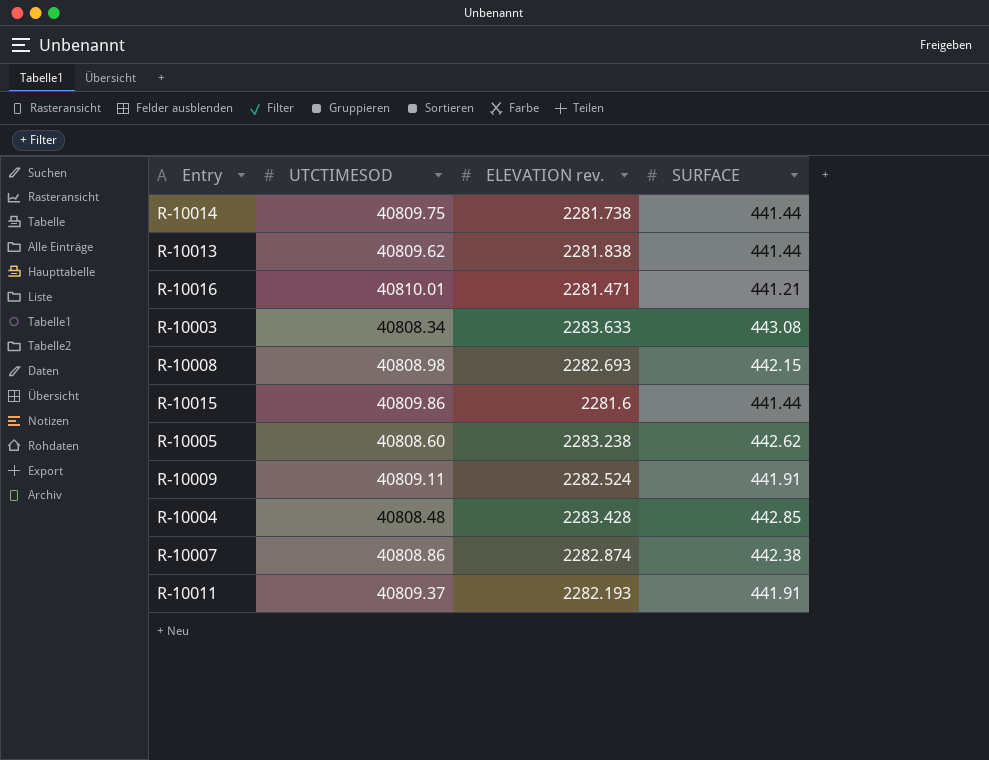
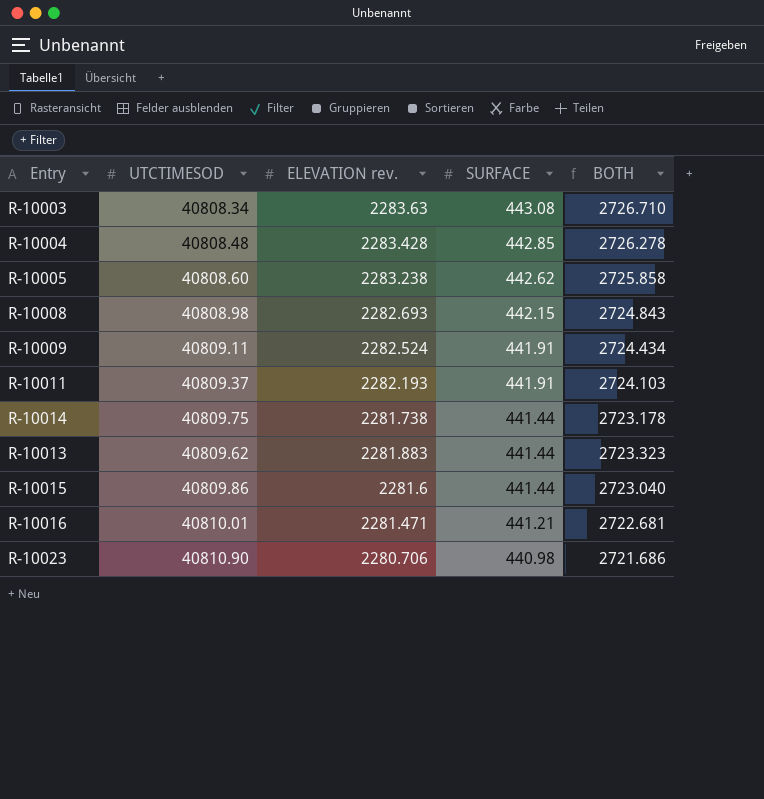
row order: none -> SURFACE descending
column BOTH | formula: none -> [ELEVATION rev.] + [SURFACE]
row R-10007: 40808.86 | 2282.874 | 442.38 -> none
R-10003 | ELEVATION rev.: 2283.633 -> 2283.63
R-10013 | ELEVATION rev.: 2281.838 -> 2281.883
row R-10023: none -> 40810.90 | 2280.706 | 440.98 | 2721.686

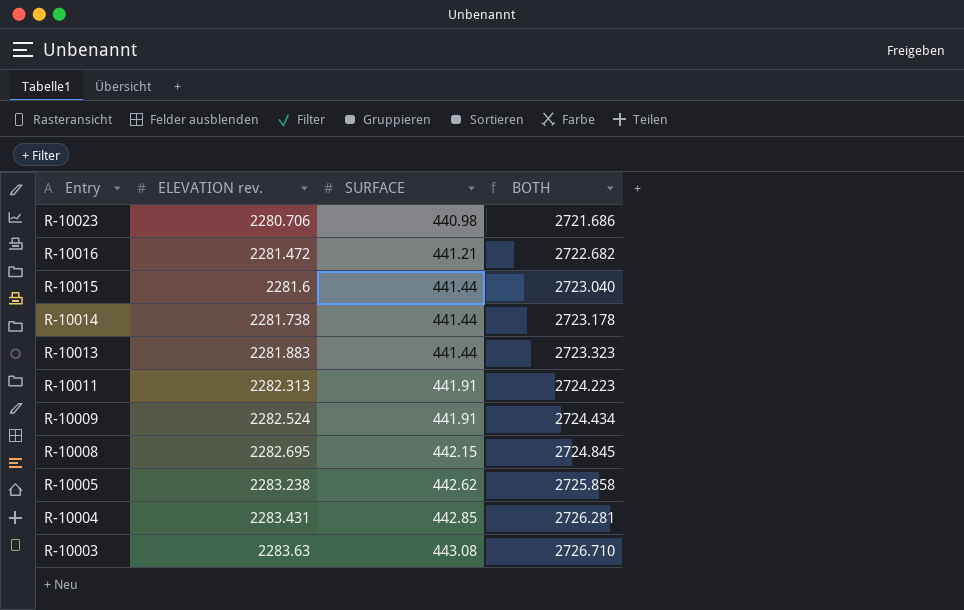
row order: SURFACE descending -> Entry descending
column UTCTIMESOD | position: 2 -> none
R-10016 | ELEVATION rev.: 2281.471 -> 2281.472
R-10016 | BOTH: 2722.681 -> 2722.682
R-10011 | ELEVATION rev.: 2282.193 -> 2282.313
R-10011 | BOTH: 2724.103 -> 2724.223
R-10008 | ELEVATION rev.: 2282.693 -> 2282.695
R-10008 | BOTH: 2724.843 -> 2724.845
R-10004 | ELEVATION rev.: 2283.428 -> 2283.431
R-10004 | BOTH: 2726.278 -> 2726.281

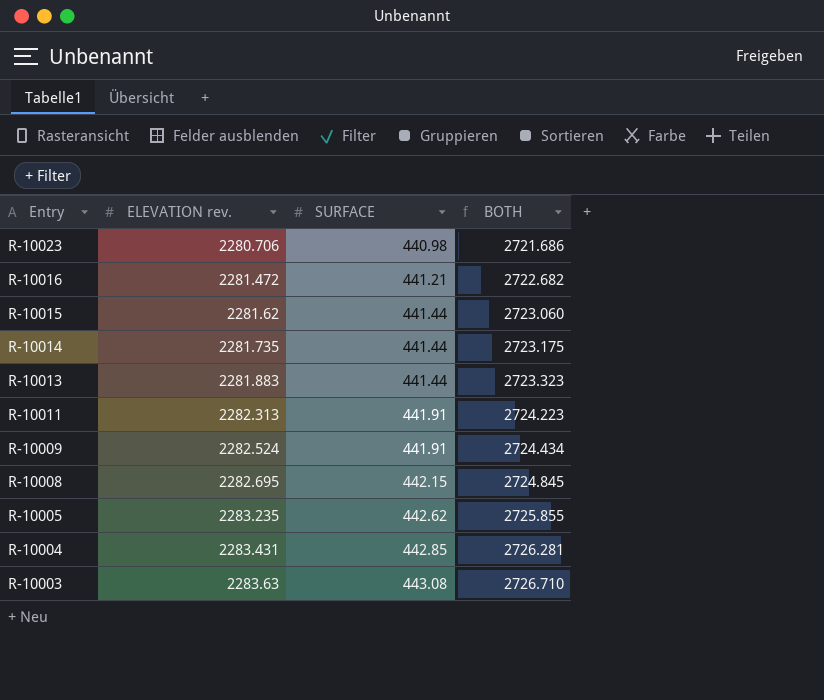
R-10015 | ELEVATION rev.: 2281.6 -> 2281.62
R-10015 | BOTH: 2723.040 -> 2723.060
R-10014 | ELEVATION rev.: 2281.738 -> 2281.735
R-10014 | BOTH: 2723.178 -> 2723.175
R-10005 | ELEVATION rev.: 2283.238 -> 2283.235
R-10005 | BOTH: 2725.858 -> 2725.855

